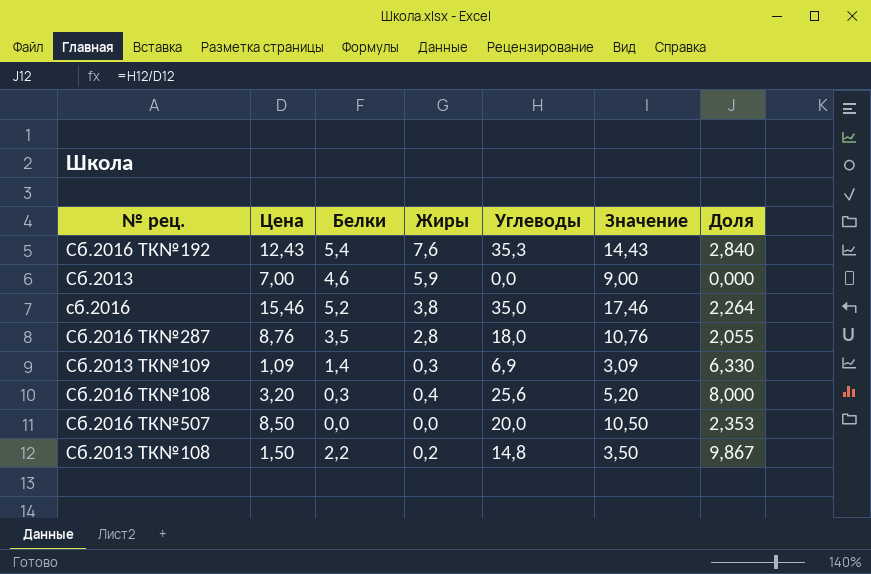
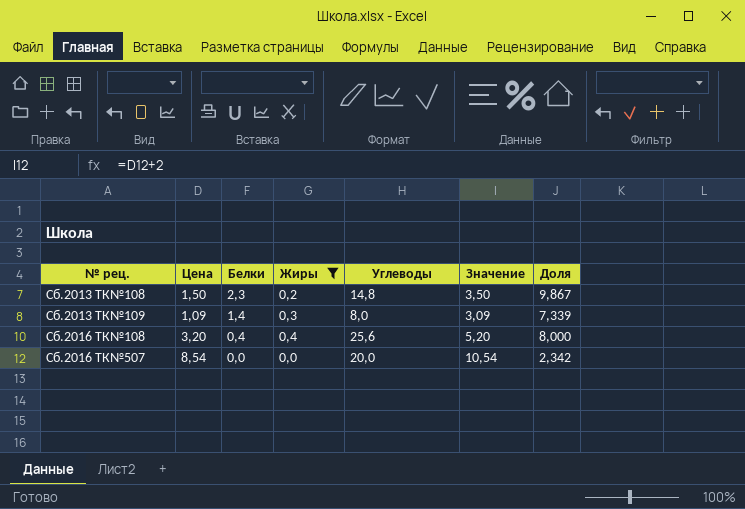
filter: none -> Жиры <= 0,4
row order: none -> № рец. ascending
Сб.2013 ТК№108 | Белки: 2,2 -> 2,3
Сб.2013 ТК№109 | Углеводы: 6,9 -> 8,0
Сб.2013 ТК№109 | Доля: 6,330 -> 7,339
Сб.2016 ТК№108 | Белки: 0,3 -> 0,4
Сб.2016 ТК№507 | Цена: 8,50 -> 8,54
Сб.2016 ТК№507 | Значение: 10,50 -> 10,54
Сб.2016 ТК№507 | Доля: 2,353 -> 2,342

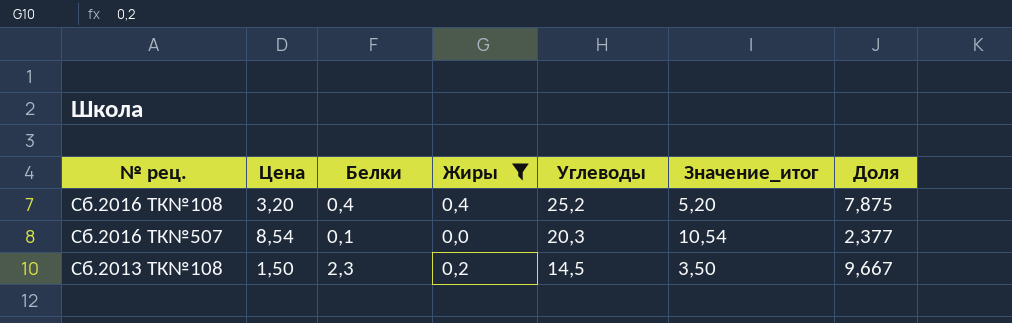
row order: № рец. ascending -> Углеводы descending
column name: Значение -> Значение_итог
row Сб.2013 ТК№109: 1,09 | 1,4 | 0,3 | 8,0 | 3,09 | 7,339 -> none
Сб.2016 ТК№108 | Углеводы: 25,6 -> 25,2
Сб.2016 ТК№108 | Доля: 8,000 -> 7,875
Сб.2016 ТК№507 | Белки: 0,0 -> 0,1
Сб.2016 ТК№507 | Углеводы: 20,0 -> 20,3
Сб.2016 ТК№507 | Доля: 2,342 -> 2,377
Сб.2013 ТК№108 | Углеводы: 14,8 -> 14,5
Сб.2013 ТК№108 | Доля: 9,867 -> 9,667

